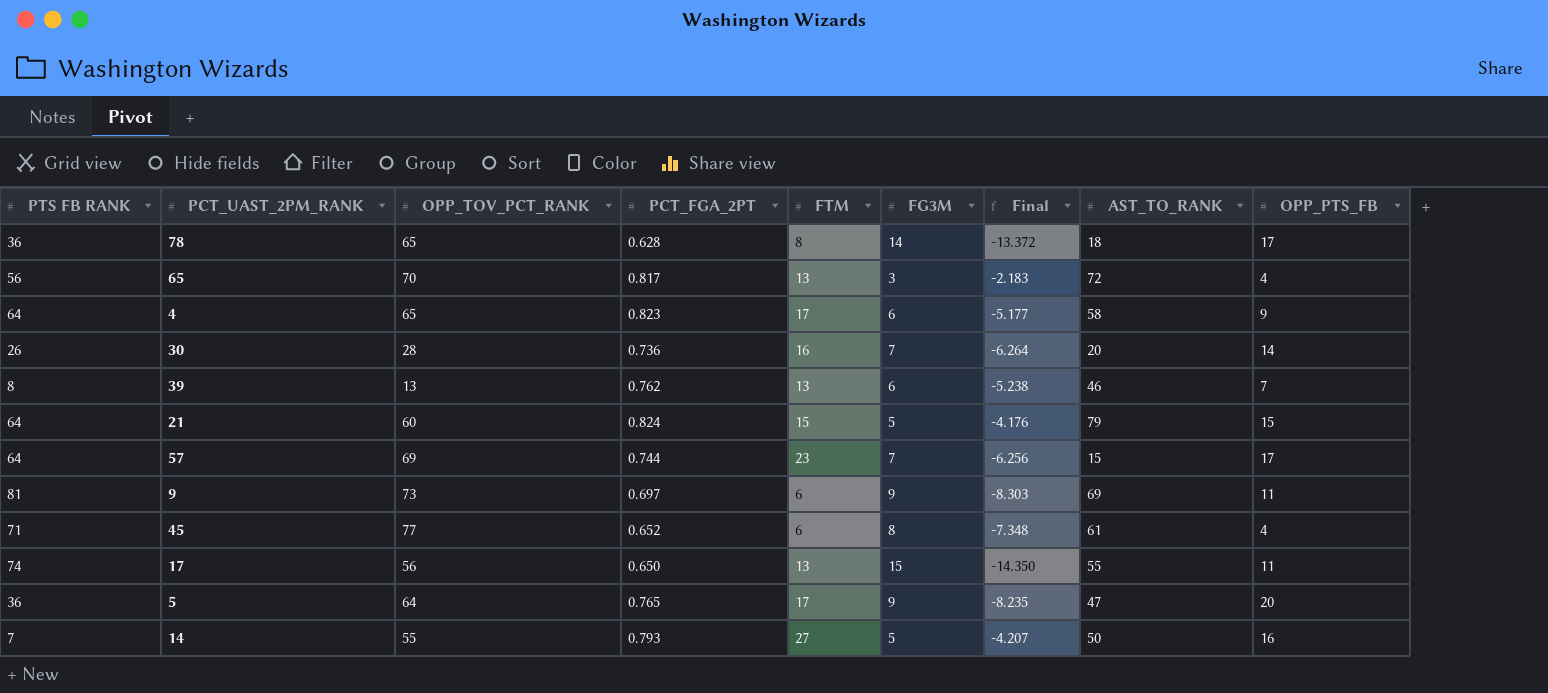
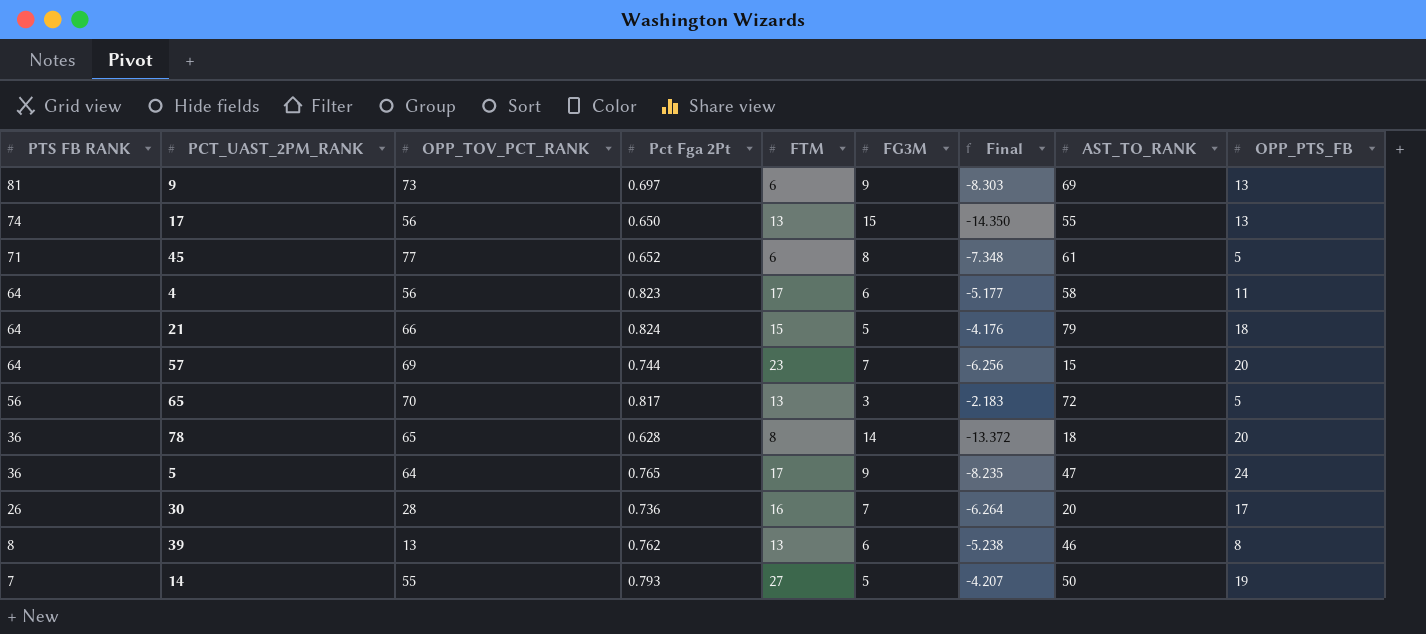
row order: none -> PTS FB RANK descending
column name: PCT_FGA_2PT -> Pct Fga 2Pt
9 | OPP_PTS_FB: 11 -> 13
17 | OPP_PTS_FB: 11 -> 13
45 | OPP_PTS_FB: 4 -> 5
4 | OPP_TOV_PCT_RANK: 65 -> 56
4 | OPP_PTS_FB: 9 -> 11
21 | OPP_TOV_PCT_RANK: 60 -> 66
21 | OPP_PTS_FB: 15 -> 18
57 | OPP_PTS_FB: 17 -> 20
65 | OPP_PTS_FB: 4 -> 5
78 | OPP_PTS_FB: 17 -> 20
5 | OPP_PTS_FB: 20 -> 24
30 | OPP_PTS_FB: 14 -> 17
39 | OPP_PTS_FB: 7 -> 8
14 | OPP_PTS_FB: 16 -> 19

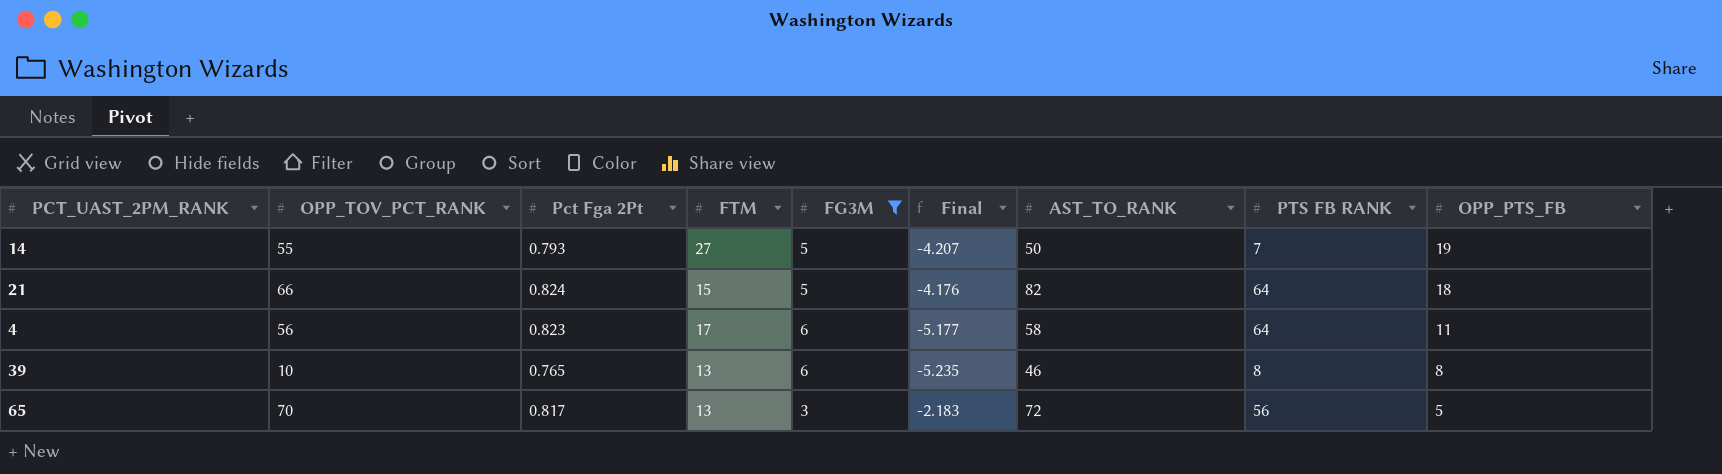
filter: none -> FG3M <= 6
row order: PTS FB RANK descending -> OPP_PTS_FB descending
column PTS FB RANK | position: 1 -> 8
21 | AST_TO_RANK: 79 -> 82
39 | OPP_TOV_PCT_RANK: 13 -> 10
39 | Pct Fga 2Pt: 0.762 -> 0.765
39 | Final: -5.238 -> -5.235

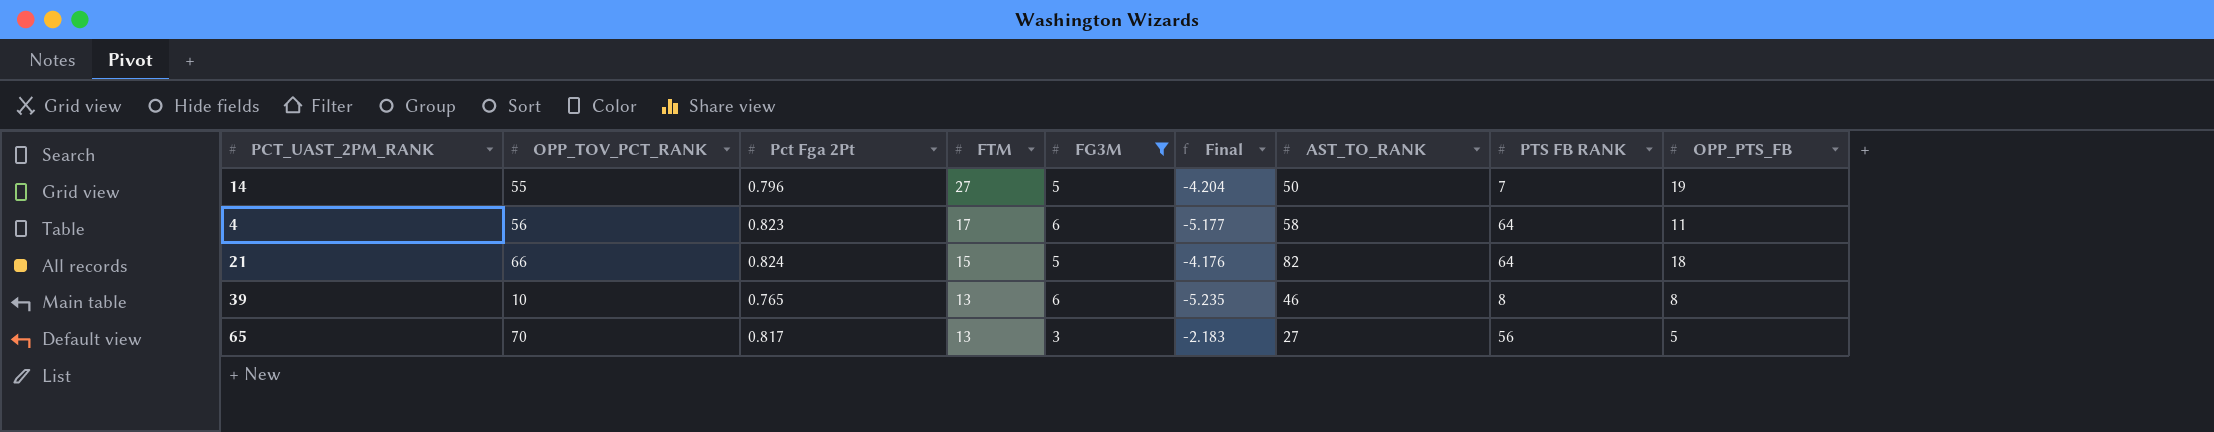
row order: OPP_PTS_FB descending -> FTM descending
14 | Pct Fga 2Pt: 0.793 -> 0.796
14 | Final: -4.207 -> -4.204
65 | AST_TO_RANK: 72 -> 27

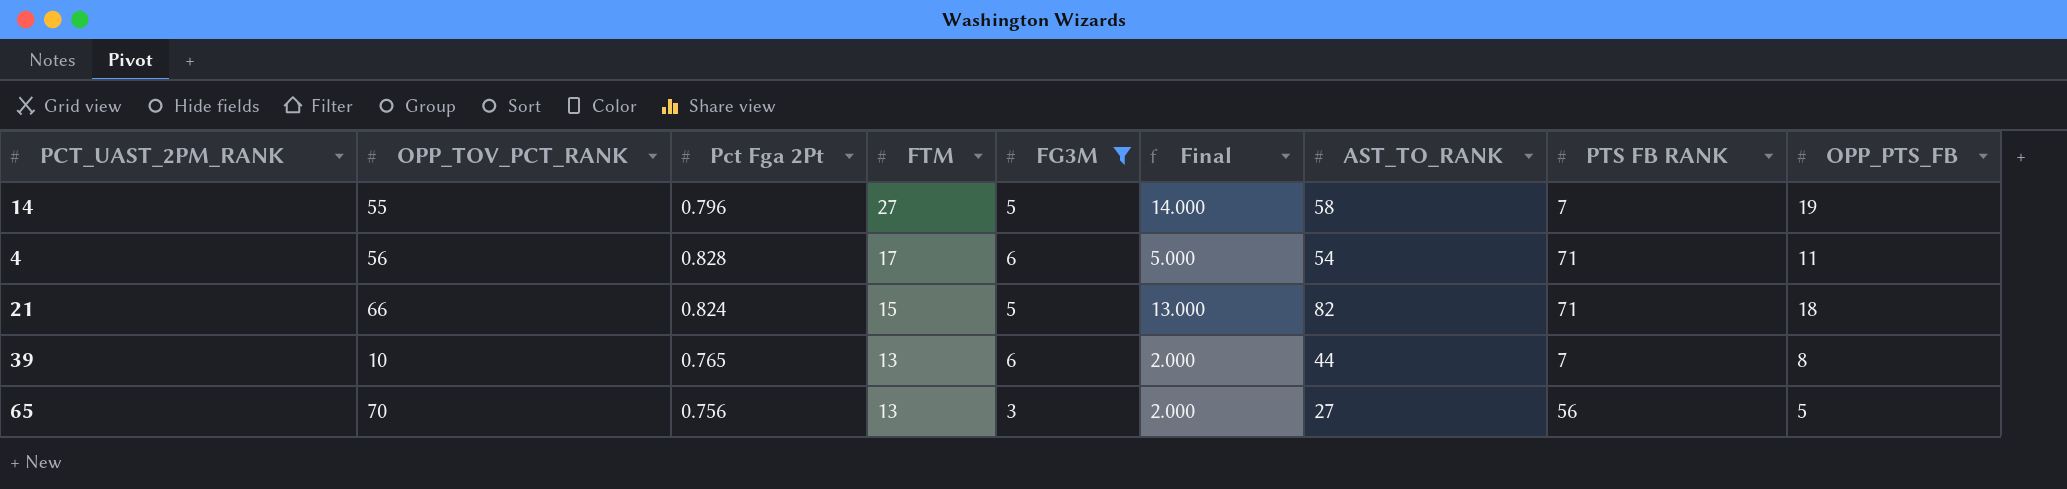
column Final | formula: [Pct Fga 2Pt] - [FG3M] -> [OPP_PTS_FB] - [FG3M]
14 | AST_TO_RANK: 50 -> 58
4 | Pct Fga 2Pt: 0.823 -> 0.828
4 | AST_TO_RANK: 58 -> 54
4 | PTS FB RANK: 64 -> 71
21 | PTS FB RANK: 64 -> 71
39 | AST_TO_RANK: 46 -> 44
39 | PTS FB RANK: 8 -> 7
65 | Pct Fga 2Pt: 0.817 -> 0.756

